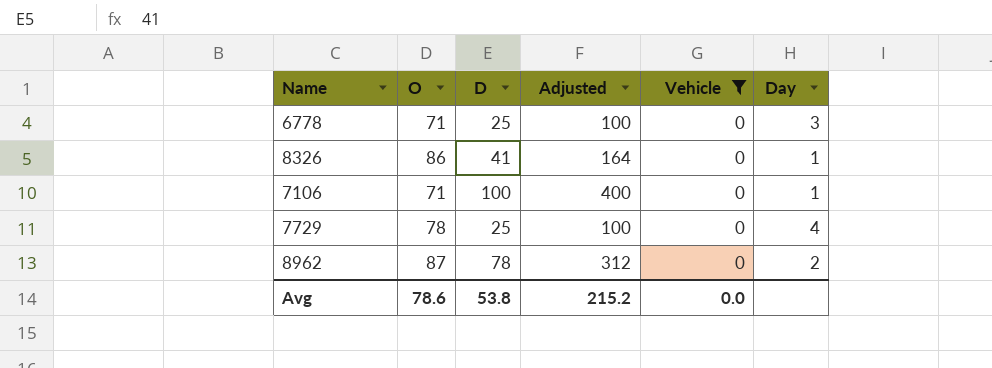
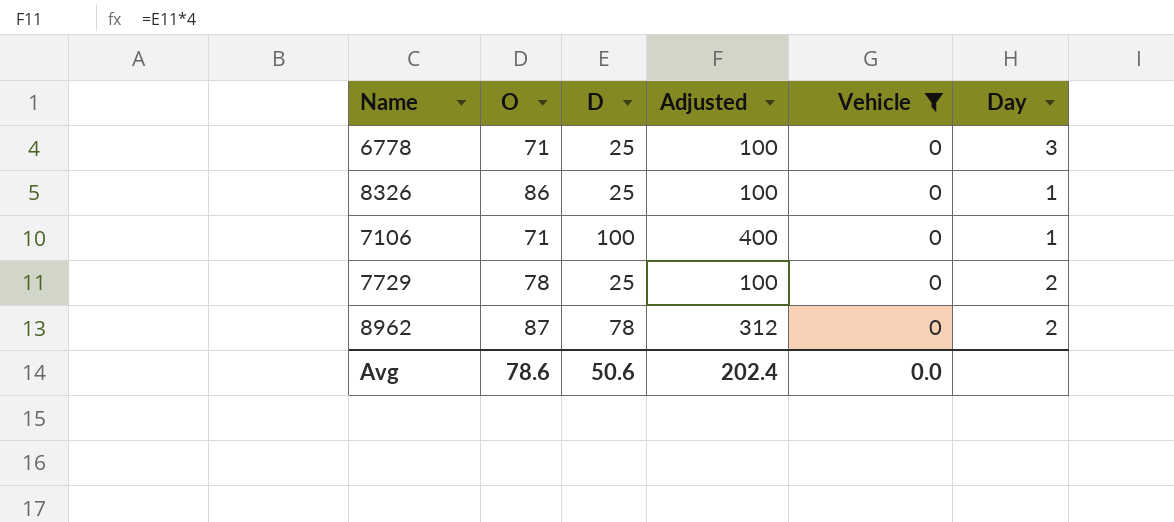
8326 | D: 41 -> 25
8326 | Adjusted: 164 -> 100
7729 | Day: 4 -> 2
Avg | D: 53.8 -> 50.6
Avg | Adjusted: 215.2 -> 202.4

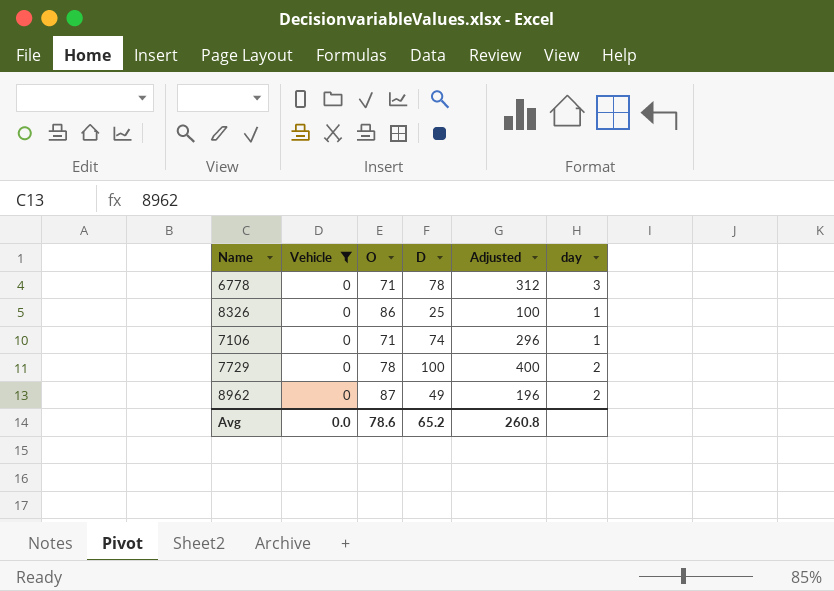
column Vehicle | position: 5 -> 2
column name: Day -> day
6778 | D: 25 -> 78
6778 | Adjusted: 100 -> 312
7106 | D: 100 -> 74
7106 | Adjusted: 400 -> 296
7729 | D: 25 -> 100
7729 | Adjusted: 100 -> 400
8962 | D: 78 -> 49
8962 | Adjusted: 312 -> 196
Avg | D: 50.6 -> 65.2
Avg | Adjusted: 202.4 -> 260.8

